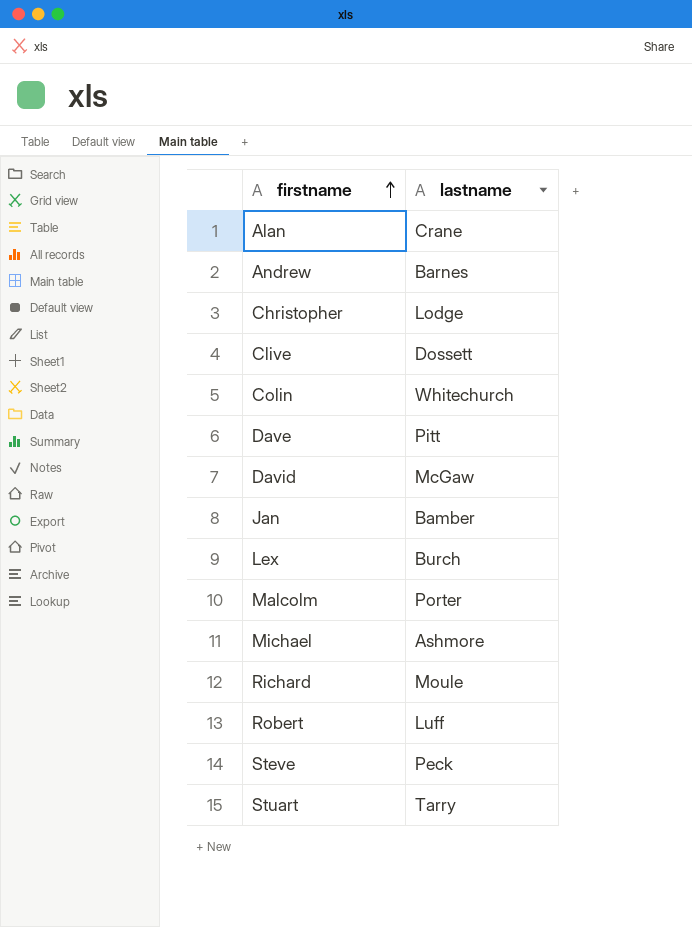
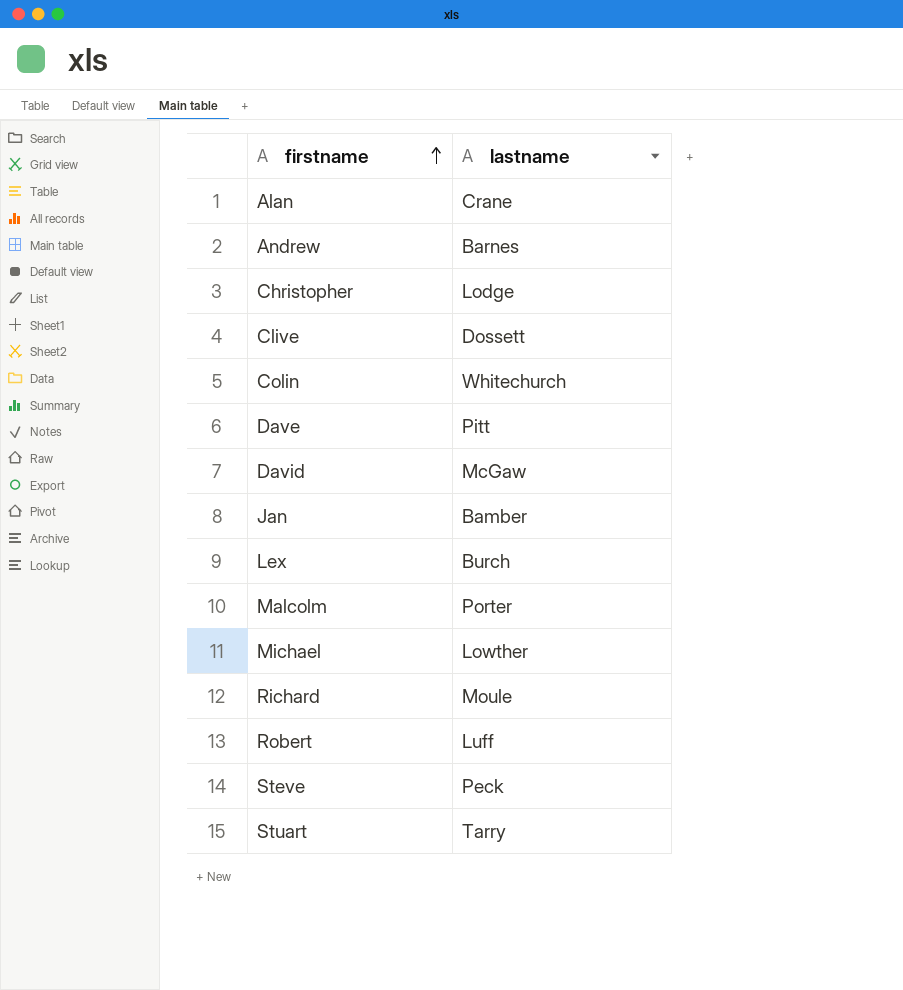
Michael | lastname: Ashmore -> Lowther

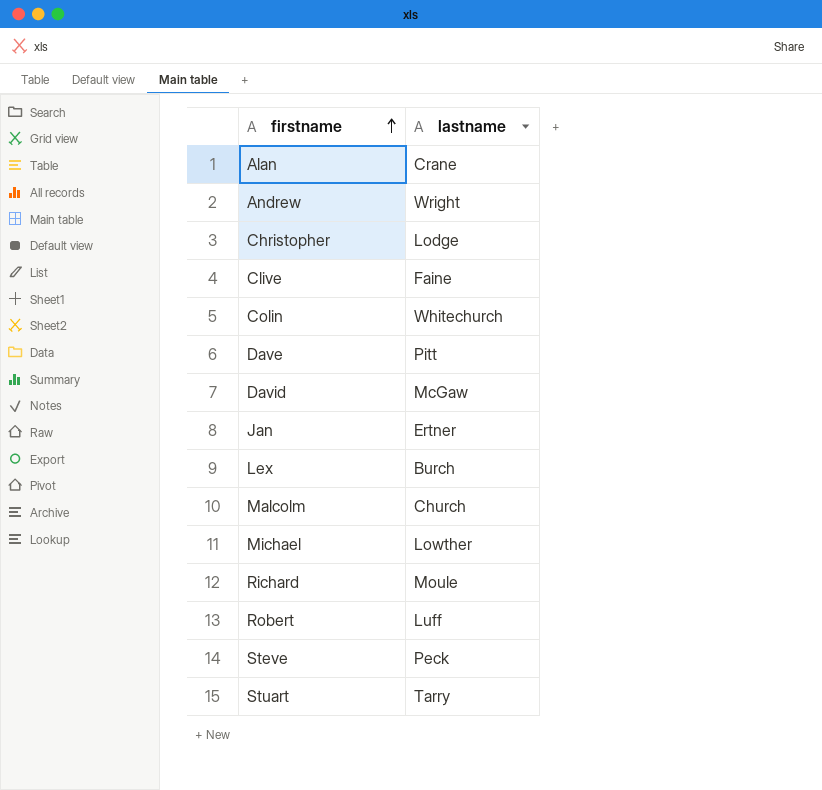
Andrew | lastname: Barnes -> Wright
Clive | lastname: Dossett -> Faine
Jan | lastname: Bamber -> Ertner
Malcolm | lastname: Porter -> Church

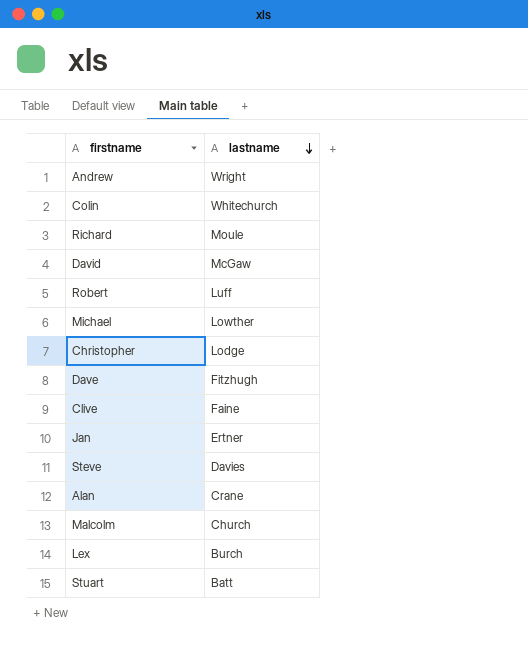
row order: firstname ascending -> lastname descending
Dave | lastname: Pitt -> Fitzhugh
Steve | lastname: Peck -> Davies
Stuart | lastname: Tarry -> Batt

